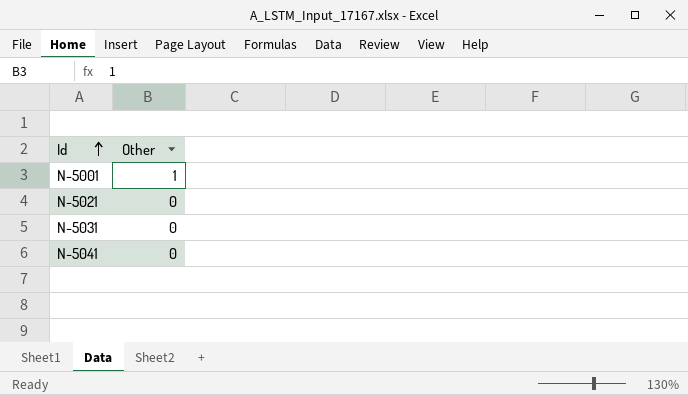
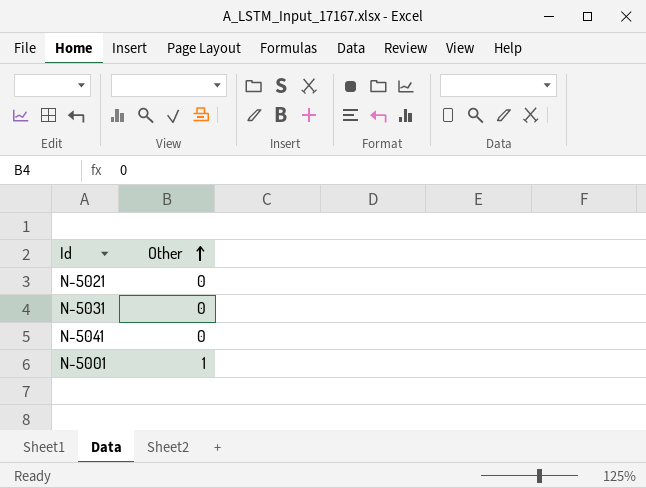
row order: Id ascending -> Other ascending

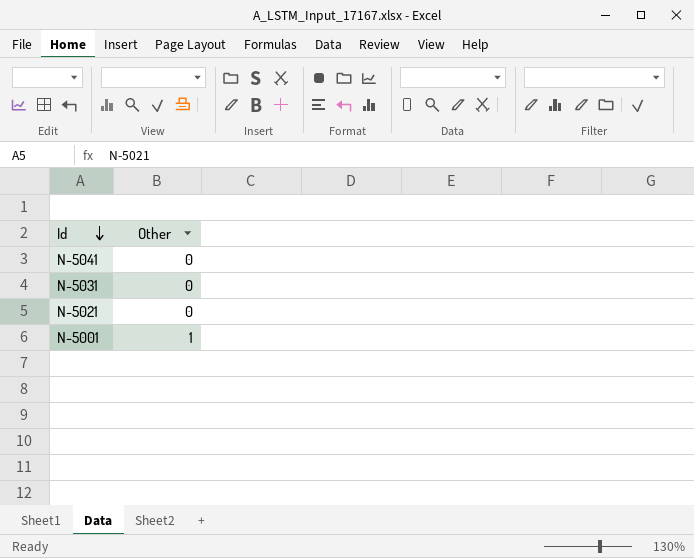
row order: Other ascending -> Id descending

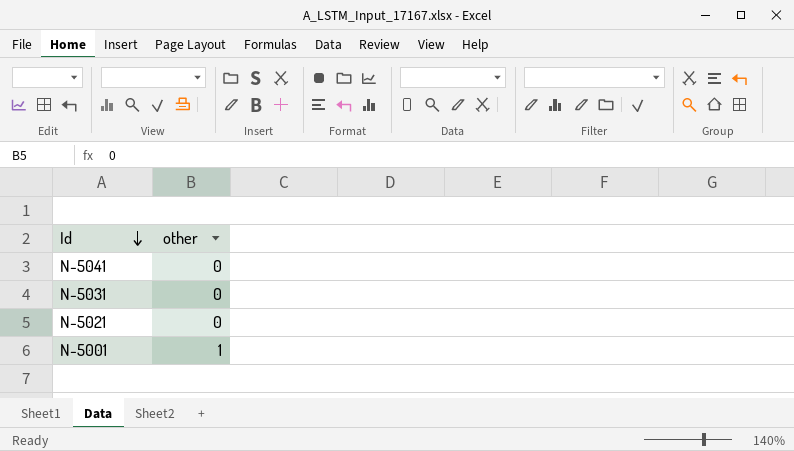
column name: Other -> other

